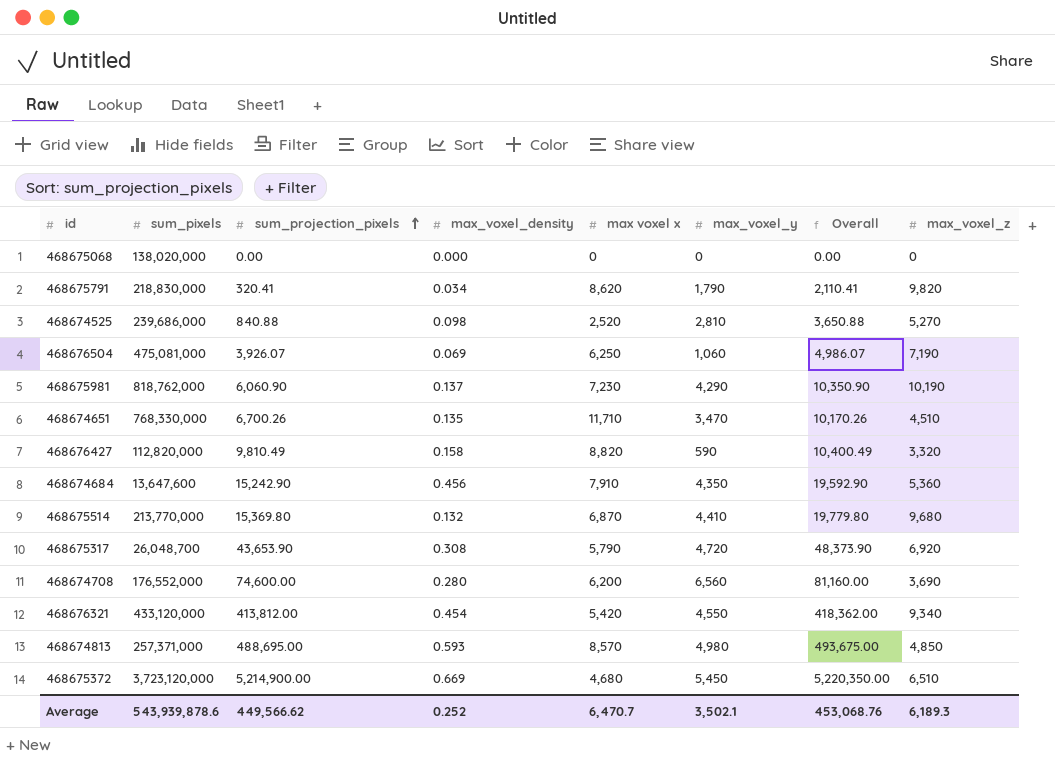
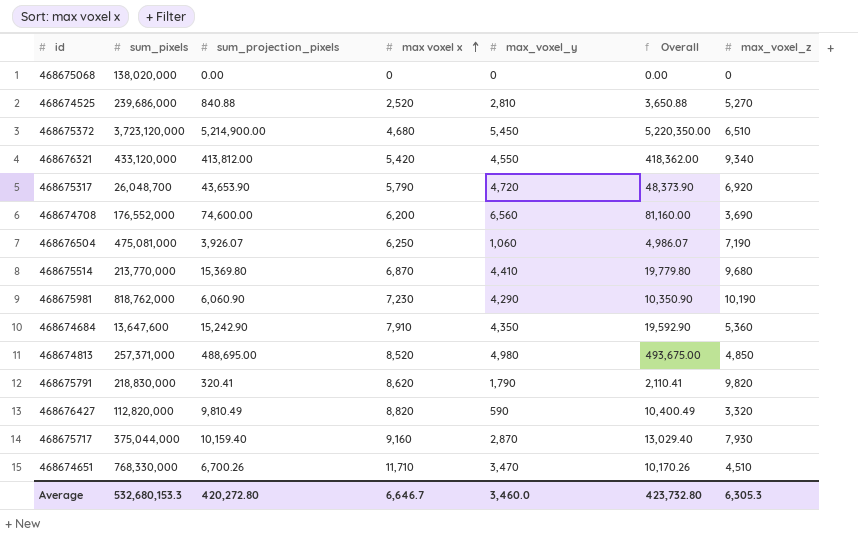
row order: sum_projection_pixels ascending -> max voxel x ascending
column max_voxel_density | position: 4 -> none
468674813 | max voxel x: 8,570 -> 8,520
row 468675717: none -> 375,044,000 | 10,159.40 | 9,160 | 2,870 | 13,029.40 | 7,930
Average | sum_pixels: 543,939,878.6 -> 532,680,153.3
Average | sum_projection_pixels: 449,566.62 -> 420,272.80
Average | max voxel x: 6,470.7 -> 6,646.7
Average | max_voxel_y: 3,502.1 -> 3,460.0
Average | Overall: 453,068.76 -> 423,732.80
Average | max_voxel_z: 6,189.3 -> 6,305.3

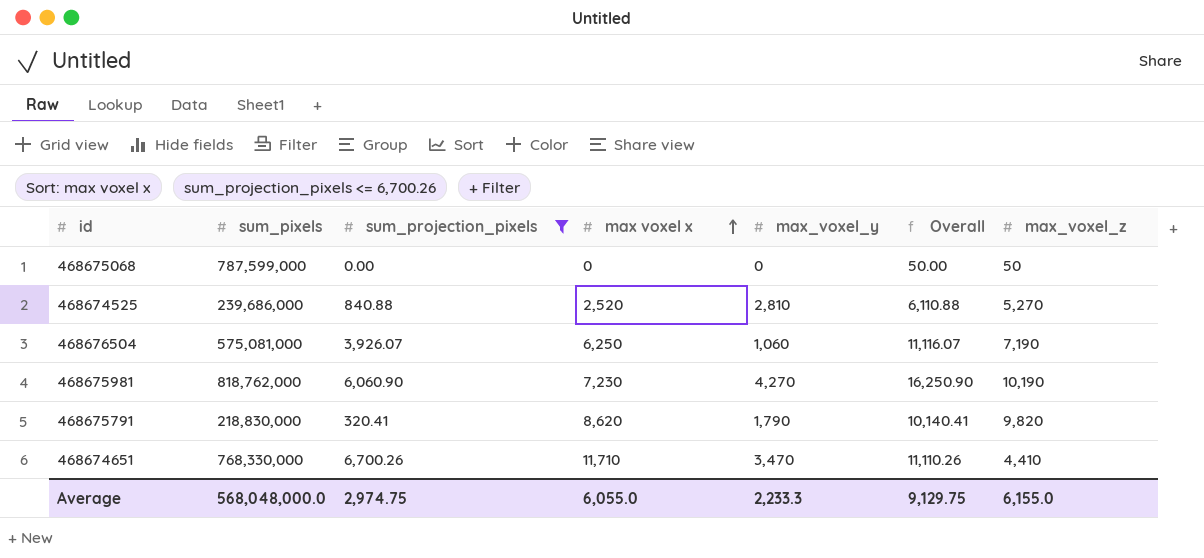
filter: none -> sum_projection_pixels <= 6,700.26
column Overall | formula: [sum_projection_pixels] + [max_voxel_y] -> [sum_projection_pixels] + [max_voxel_z]
468675068 | sum_pixels: 138,020,000 -> 787,599,000
468675068 | max_voxel_z: 0 -> 50
468676504 | sum_pixels: 475,081,000 -> 575,081,000
468675981 | max_voxel_y: 4,290 -> 4,270
468674651 | max_voxel_z: 4,510 -> 4,410
Average | sum_pixels: 532,680,153.3 -> 568,048,000.0
Average | sum_projection_pixels: 420,272.80 -> 2,974.75
Average | max voxel x: 6,646.7 -> 6,055.0
Average | max_voxel_y: 3,460.0 -> 2,233.3
Average | Overall: 423,732.80 -> 9,129.75
Average | max_voxel_z: 6,305.3 -> 6,155.0

